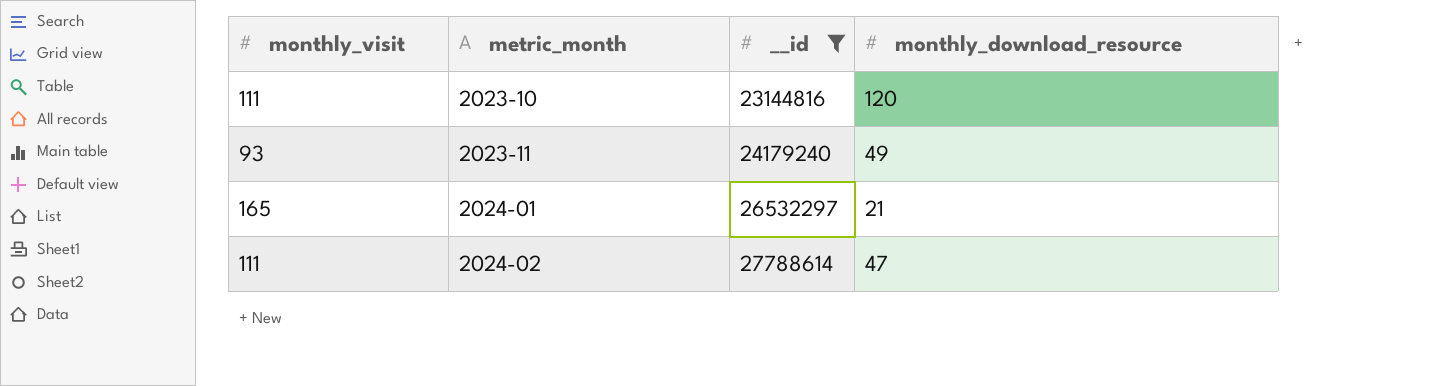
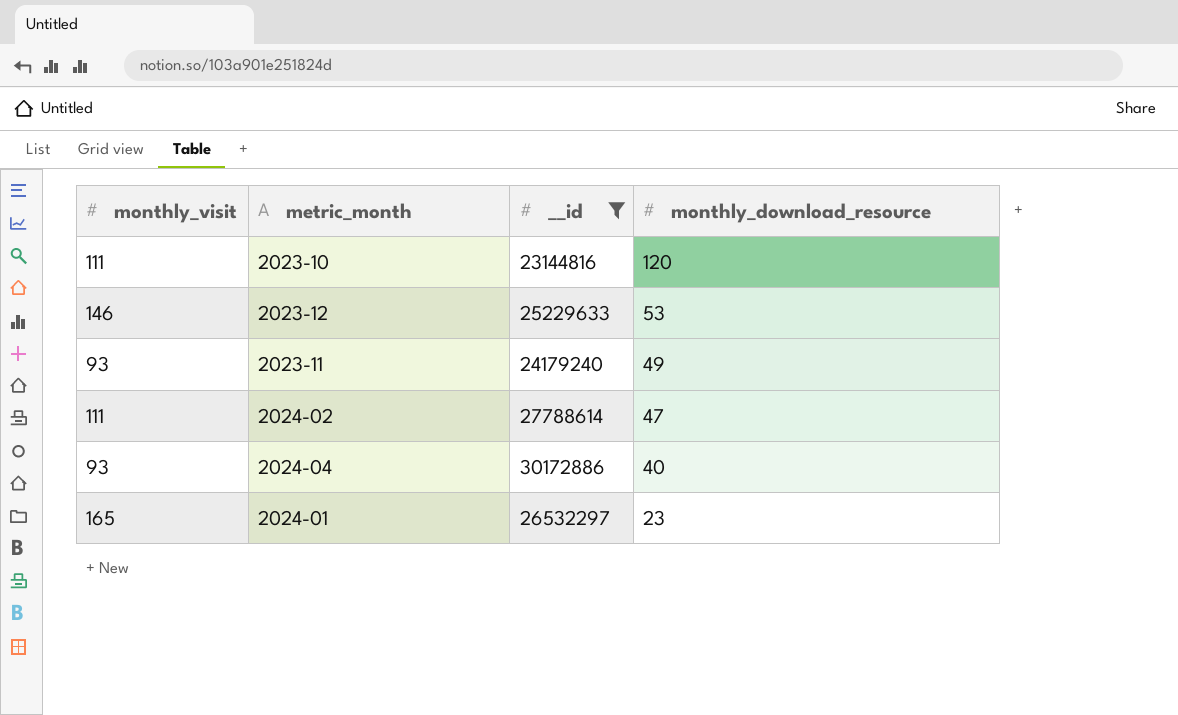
row order: metric_month ascending -> monthly_download_resource descending
row 2023-12: none -> 146 | 25229633 | 53
row 2024-04: none -> 93 | 30172886 | 40
2024-01 | monthly_download_resource: 21 -> 23

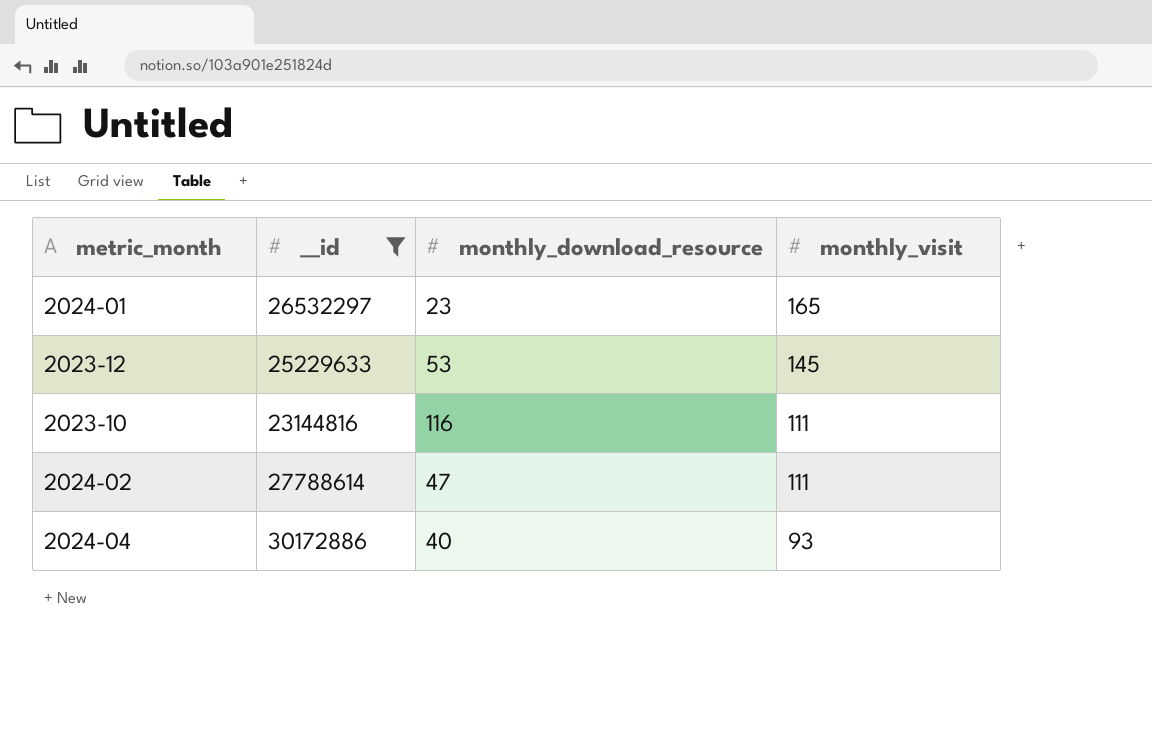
row order: monthly_download_resource descending -> monthly_visit descending
column monthly_visit | position: 1 -> 4
row 2023-11: 93 | 24179240 | 49 -> none
2023-12 | monthly_visit: 146 -> 145
2023-10 | monthly_download_resource: 120 -> 116

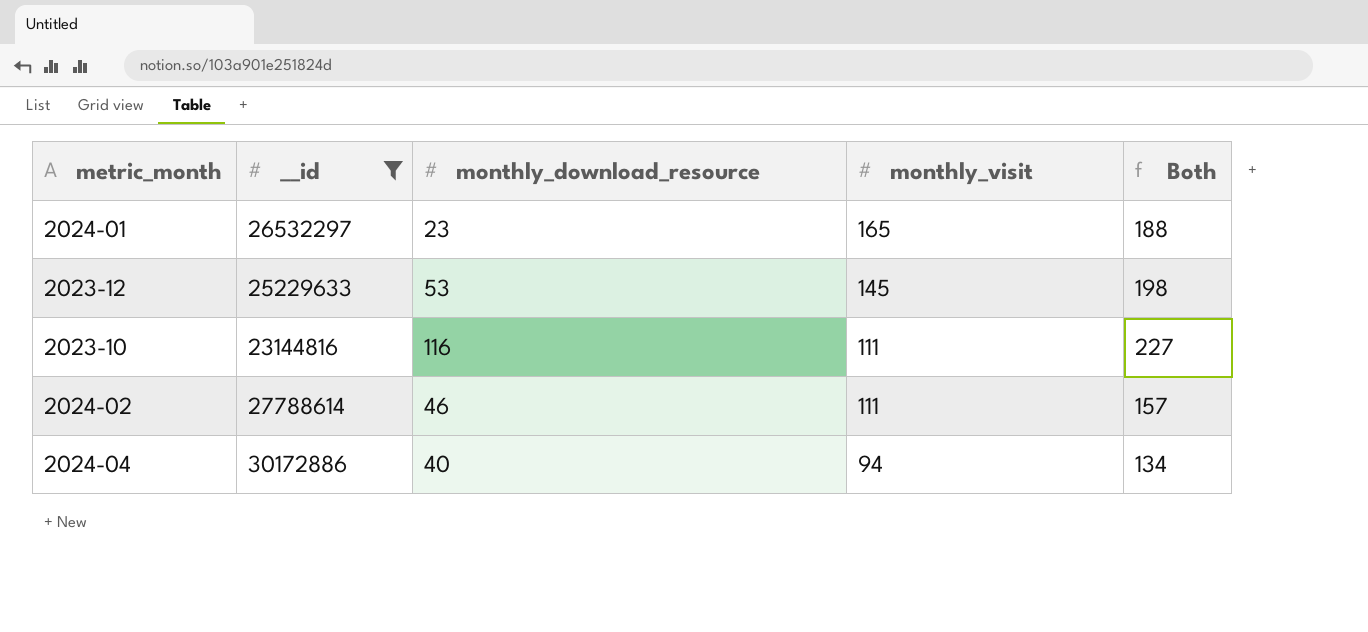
column Both | formula: none -> [monthly_download_resource] + [monthly_visit]
2024-02 | monthly_download_resource: 47 -> 46
2024-04 | monthly_visit: 93 -> 94

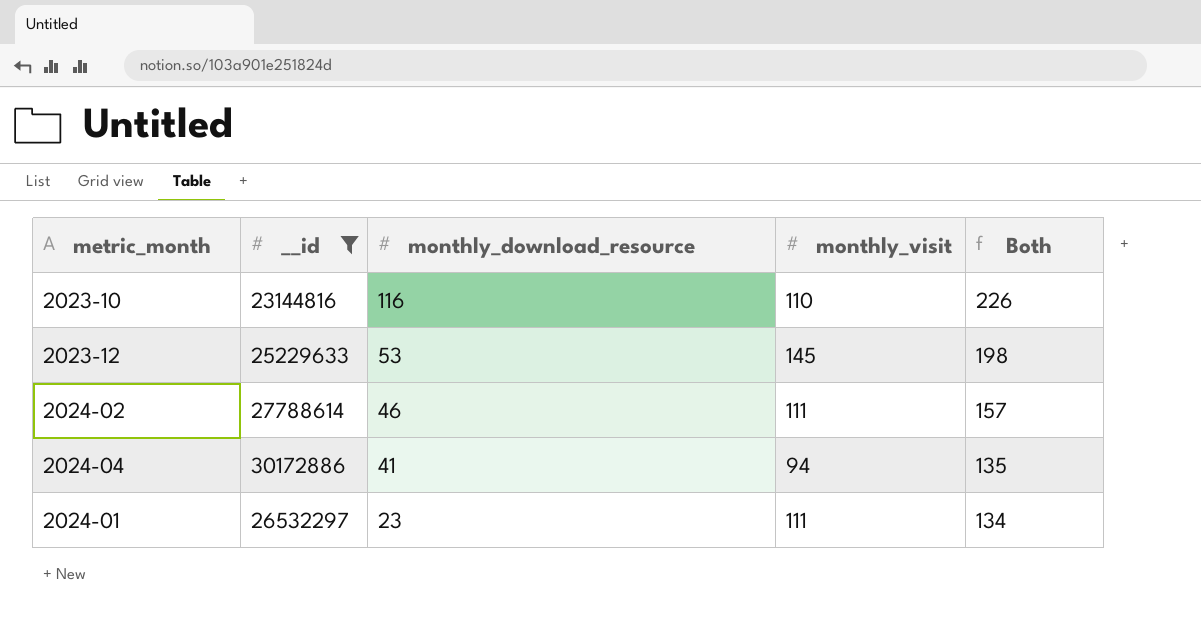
row order: monthly_visit descending -> monthly_download_resource descending
2023-10 | monthly_visit: 111 -> 110
2023-10 | Both: 227 -> 226
2024-04 | monthly_download_resource: 40 -> 41
2024-04 | Both: 134 -> 135
2024-01 | monthly_visit: 165 -> 111
2024-01 | Both: 188 -> 134

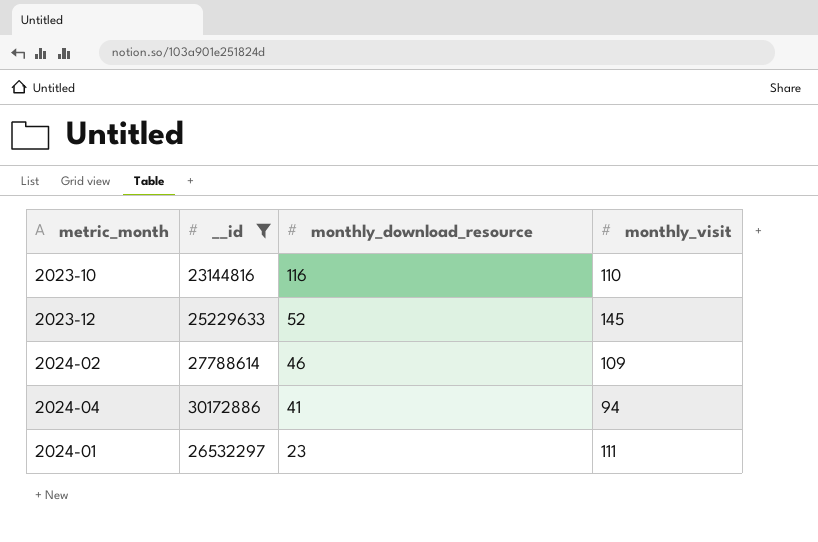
column Both | formula: [monthly_download_resource] + [monthly_visit] -> none
2023-12 | monthly_download_resource: 53 -> 52
2024-02 | monthly_visit: 111 -> 109

